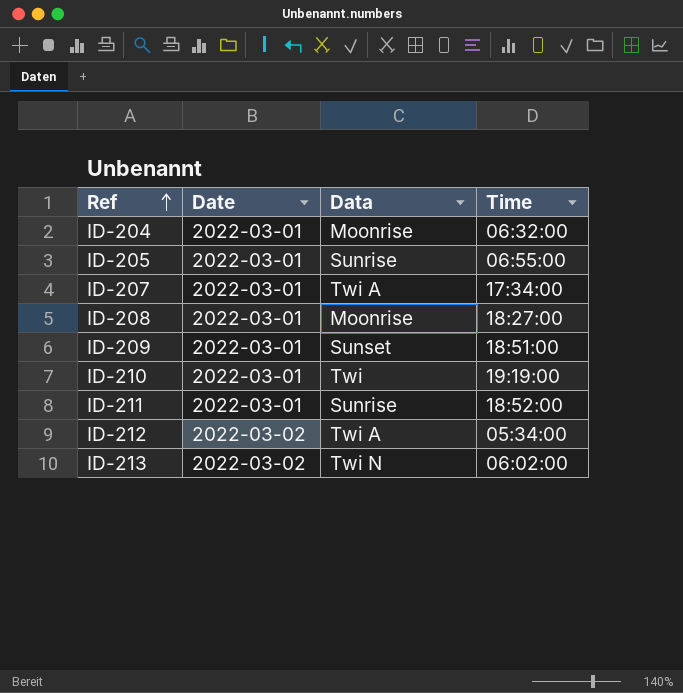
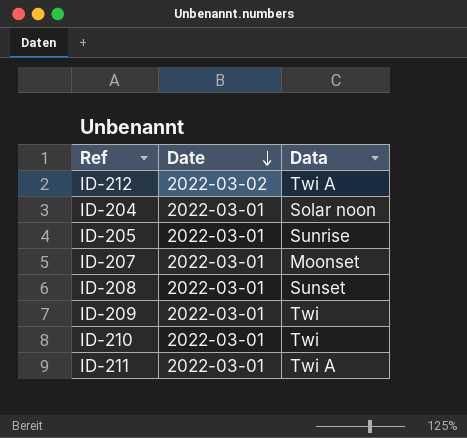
row order: Ref ascending -> Date descending
column Time | position: 4 -> none
row ID-213: 2022-03-02 | Twi N | 06:02:00 -> none
ID-204 | Data: Moonrise -> Solar noon
ID-207 | Data: Twi A -> Moonset
ID-208 | Data: Moonrise -> Sunset
ID-209 | Data: Sunset -> Twi
ID-211 | Data: Sunrise -> Twi A

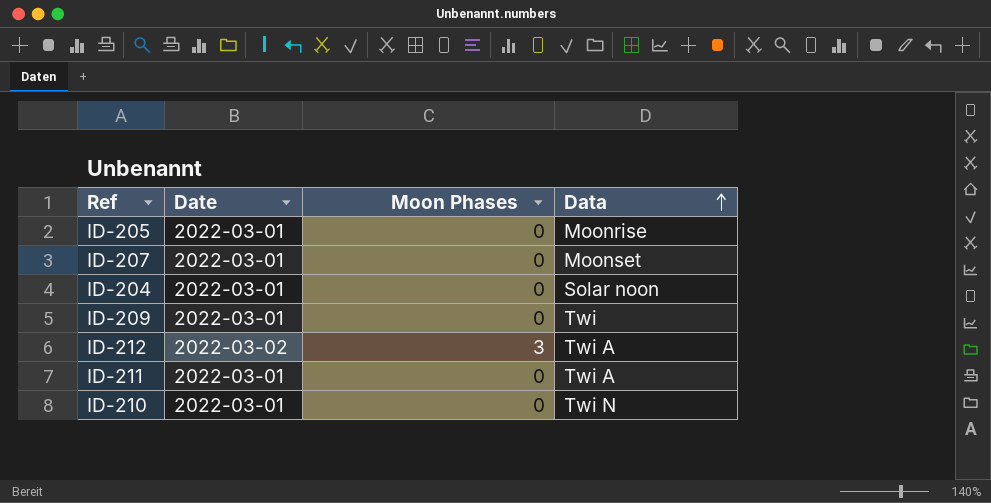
row order: Date descending -> Data ascending
column Moon Phases | position: none -> 3
row ID-208: 2022-03-01 | Sunset -> none
ID-205 | Data: Sunrise -> Moonrise
ID-210 | Data: Twi -> Twi N

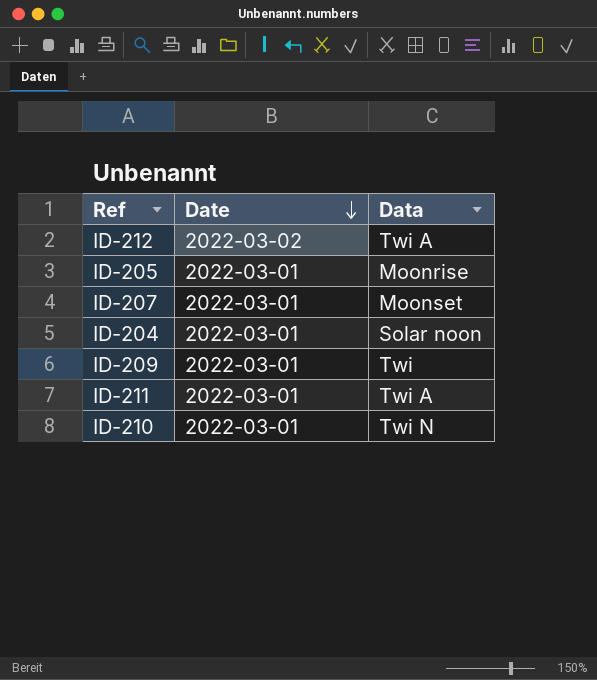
row order: Data ascending -> Date descending
column Moon Phases | position: 3 -> none

